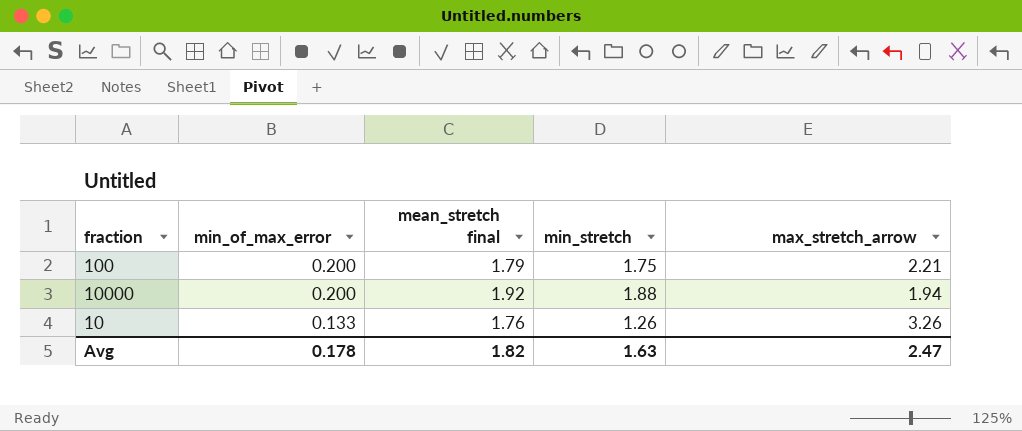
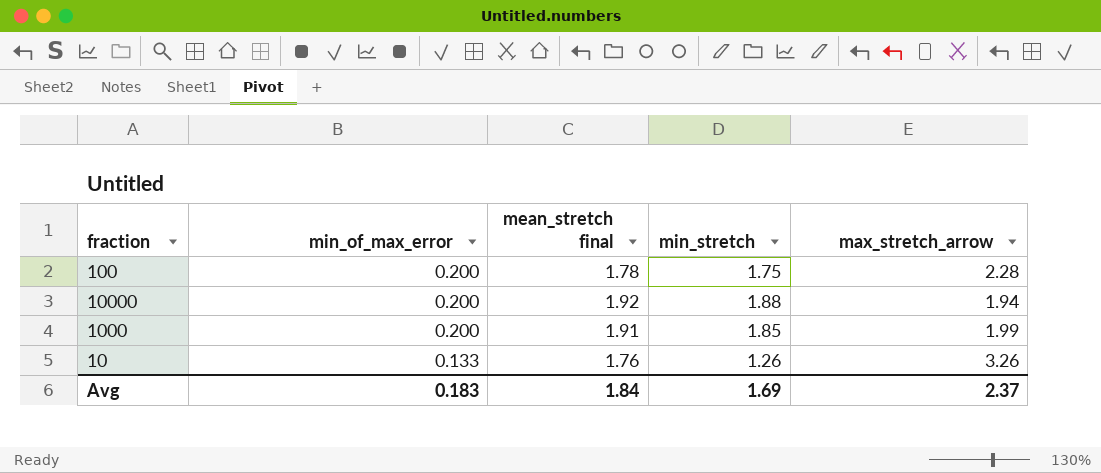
100 | mean_stretch final: 1.79 -> 1.78
100 | max_stretch_arrow: 2.21 -> 2.28
row 1000: none -> 0.200 | 1.91 | 1.85 | 1.99
Avg | min_of_max_error: 0.178 -> 0.183
Avg | mean_stretch final: 1.82 -> 1.84
Avg | min_stretch: 1.63 -> 1.69
Avg | max_stretch_arrow: 2.47 -> 2.37

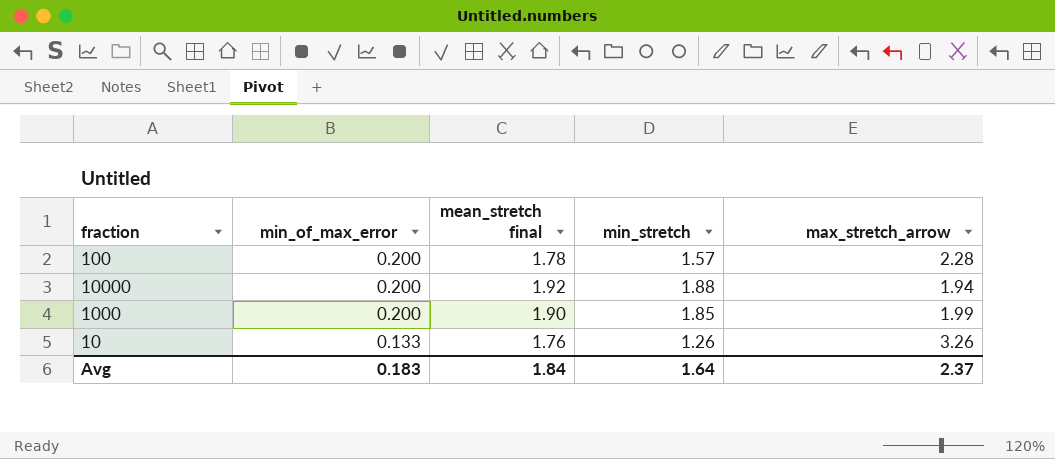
100 | min_stretch: 1.75 -> 1.57
1000 | mean_stretch final: 1.91 -> 1.90
Avg | min_stretch: 1.69 -> 1.64

